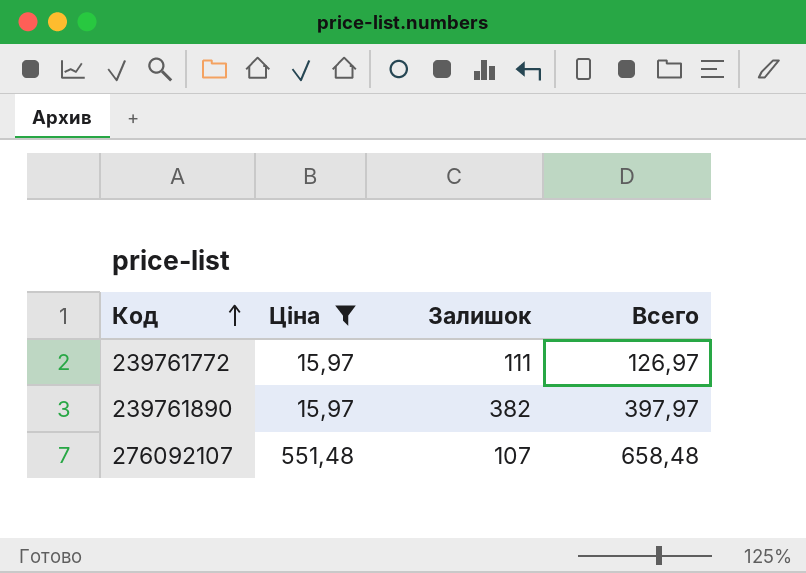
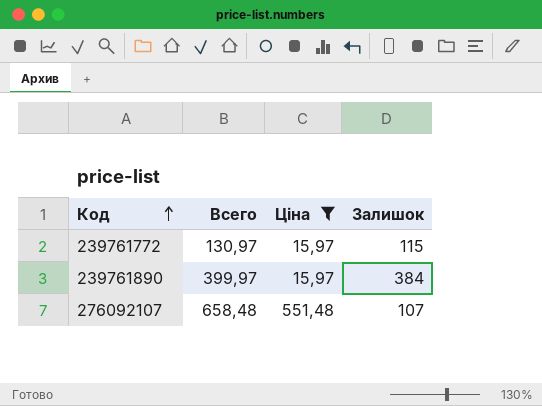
column Всего | position: 4 -> 2
239761772 | Всего: 126,97 -> 130,97
239761772 | Залишок: 111 -> 115
239761890 | Всего: 397,97 -> 399,97
239761890 | Залишок: 382 -> 384

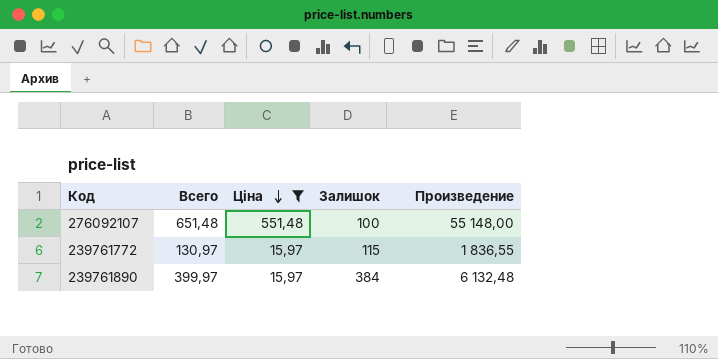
row order: Код ascending -> Ціна descending
column Произведение | formula: none -> [Ціна] * [Залишок]
276092107 | Всего: 658,48 -> 651,48
276092107 | Залишок: 107 -> 100

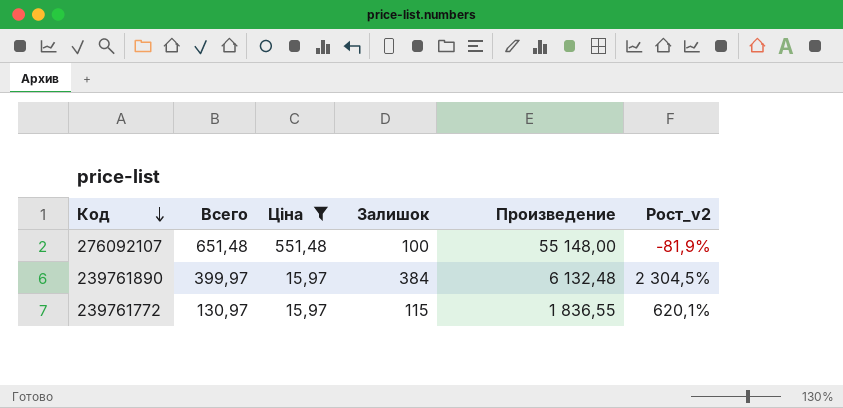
row order: Ціна descending -> Код descending
column Рост_v2 | formula: none -> ([Залишок] - [Ціна]) / [Ціна]

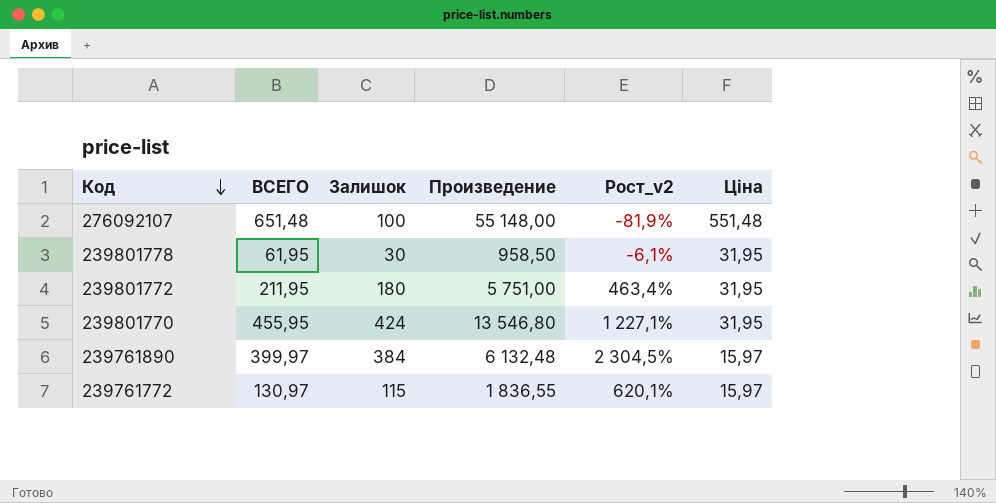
filter: Ціна != 31,95 -> none
column name: Всего -> ВСЕГО
column Ціна | position: 3 -> 6

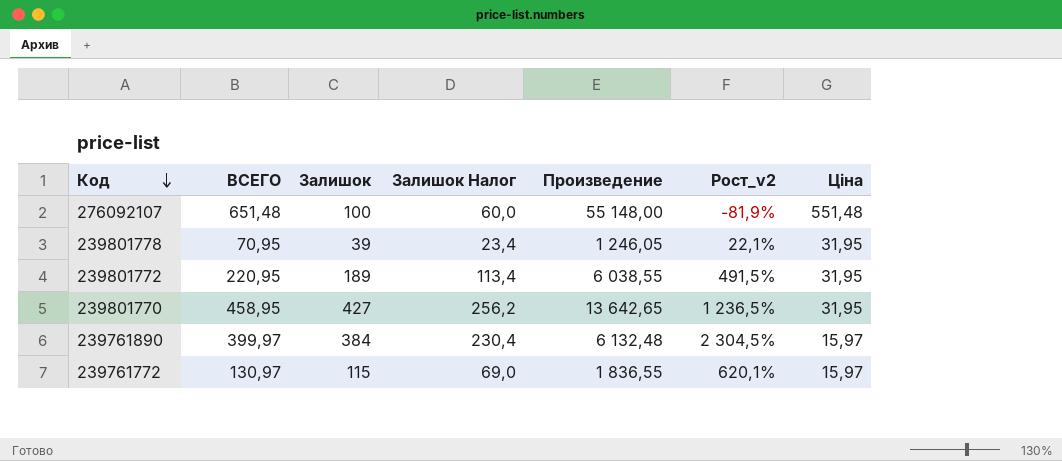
column Залишок Налог | formula: none -> [Залишок] * 0,6
239801778 | ВСЕГО: 61,95 -> 70,95
239801778 | Залишок: 30 -> 39
239801778 | Произведение: 958,50 -> 1 246,05
239801778 | Рост_v2: -6,1% -> 22,1%
239801772 | ВСЕГО: 211,95 -> 220,95
239801772 | Залишок: 180 -> 189
239801772 | Произведение: 5 751,00 -> 6 038,55
239801772 | Рост_v2: 463,4% -> 491,5%
239801770 | ВСЕГО: 455,95 -> 458,95
239801770 | Залишок: 424 -> 427
239801770 | Произведение: 13 546,80 -> 13 642,65
239801770 | Рост_v2: 1 227,1% -> 1 236,5%

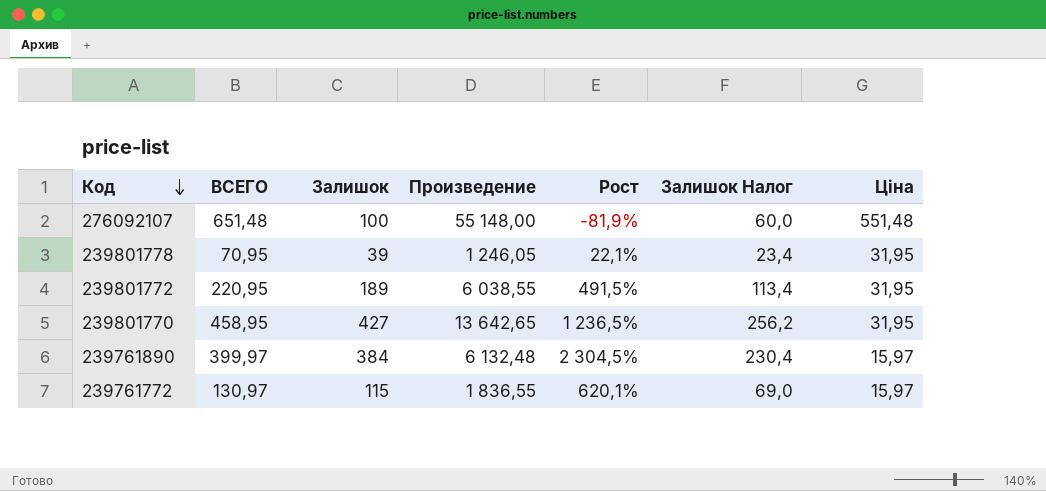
column name: Рост_v2 -> Рост
column Залишок Налог | position: 4 -> 6

